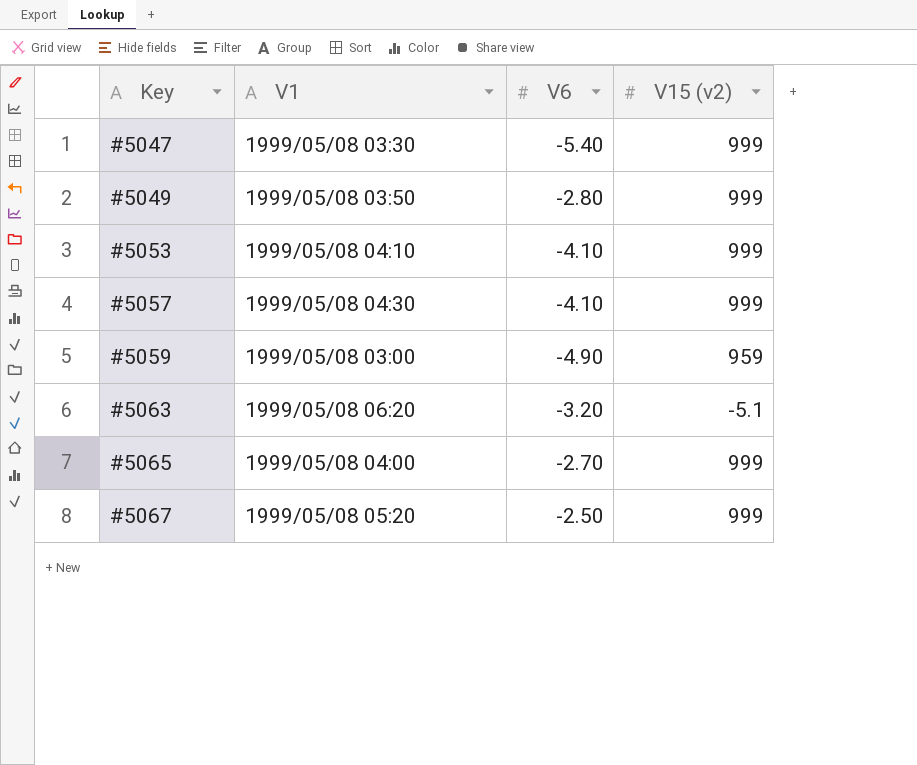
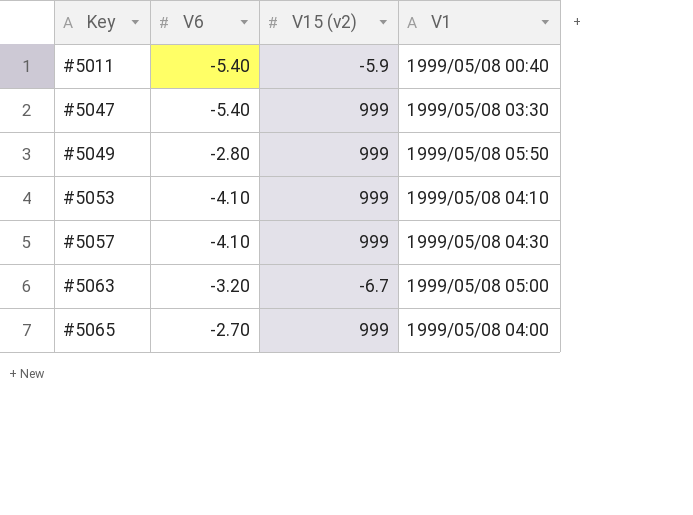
column V1 | position: 2 -> 4
row #5059: 1999/05/08 03:00 | -4.90 | 959 -> none
row #5067: 1999/05/08 05:20 | -2.50 | 999 -> none
row #5011: none -> -5.40 | -5.9 | 1999/05/08 00:40
#5049 | V1: 1999/05/08 03:50 -> 1999/05/08 05:50
#5063 | V15 (v2): -5.1 -> -6.7
#5063 | V1: 1999/05/08 06:20 -> 1999/05/08 05:00

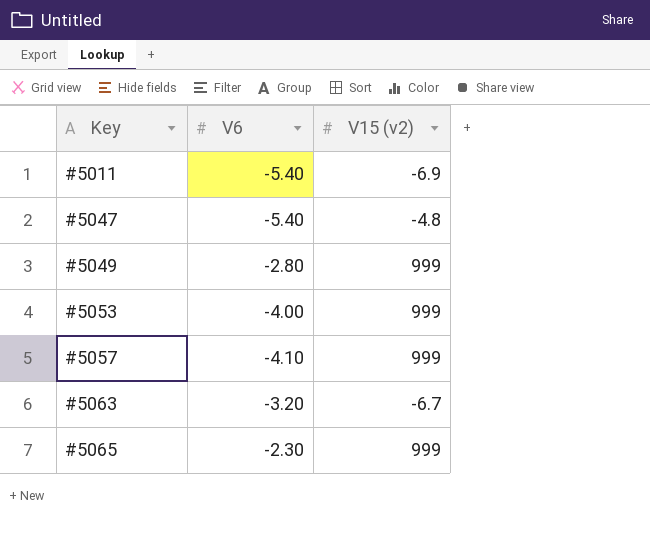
column V1 | position: 4 -> none
#5011 | V15 (v2): -5.9 -> -6.9
#5047 | V15 (v2): 999 -> -4.8
#5053 | V6: -4.10 -> -4.00
#5065 | V6: -2.70 -> -2.30

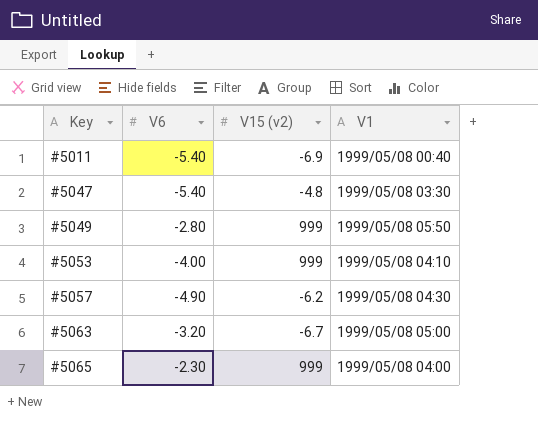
column V1 | position: none -> 4
#5057 | V6: -4.10 -> -4.90
#5057 | V15 (v2): 999 -> -6.2

